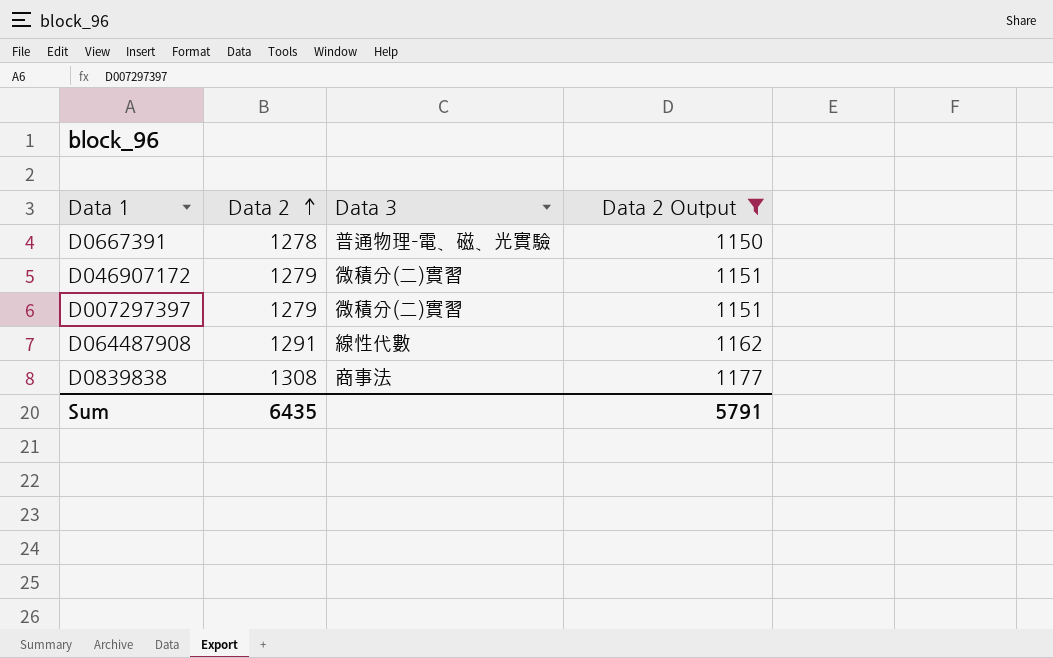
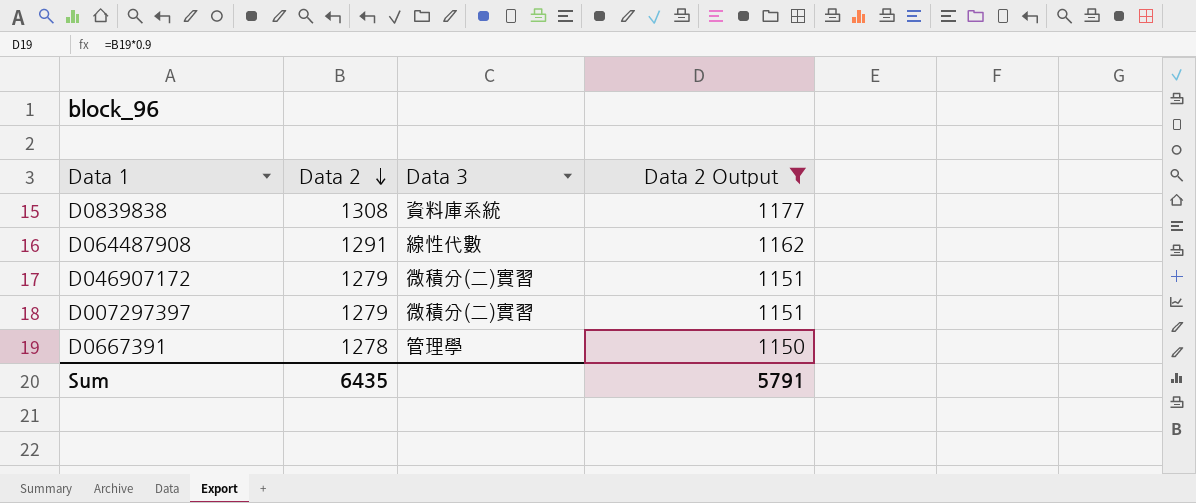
row order: Data 2 ascending -> Data 2 descending
D0839838 | Data 3: 商事法 -> 資料庫系統
D0667391 | Data 3: 普通物理-電、磁、光實驗 -> 管理學

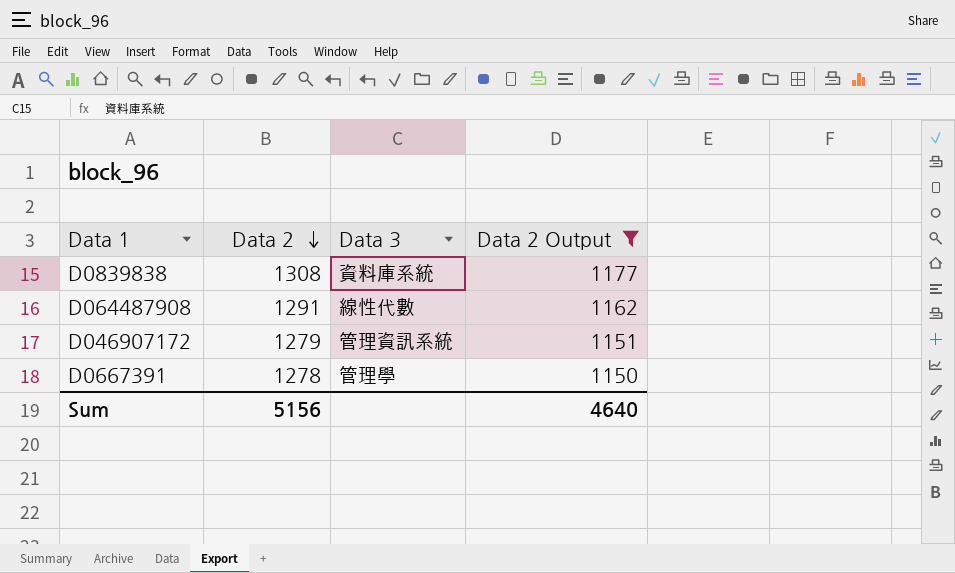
row D007297397: 1279 | 微積分(二)實習 | 1151 -> none
D046907172 | Data 3: 微積分(二)實習 -> 管理資訊系統
Sum | Data 2: 6435 -> 5156
Sum | Data 2 Output: 5791 -> 4640

